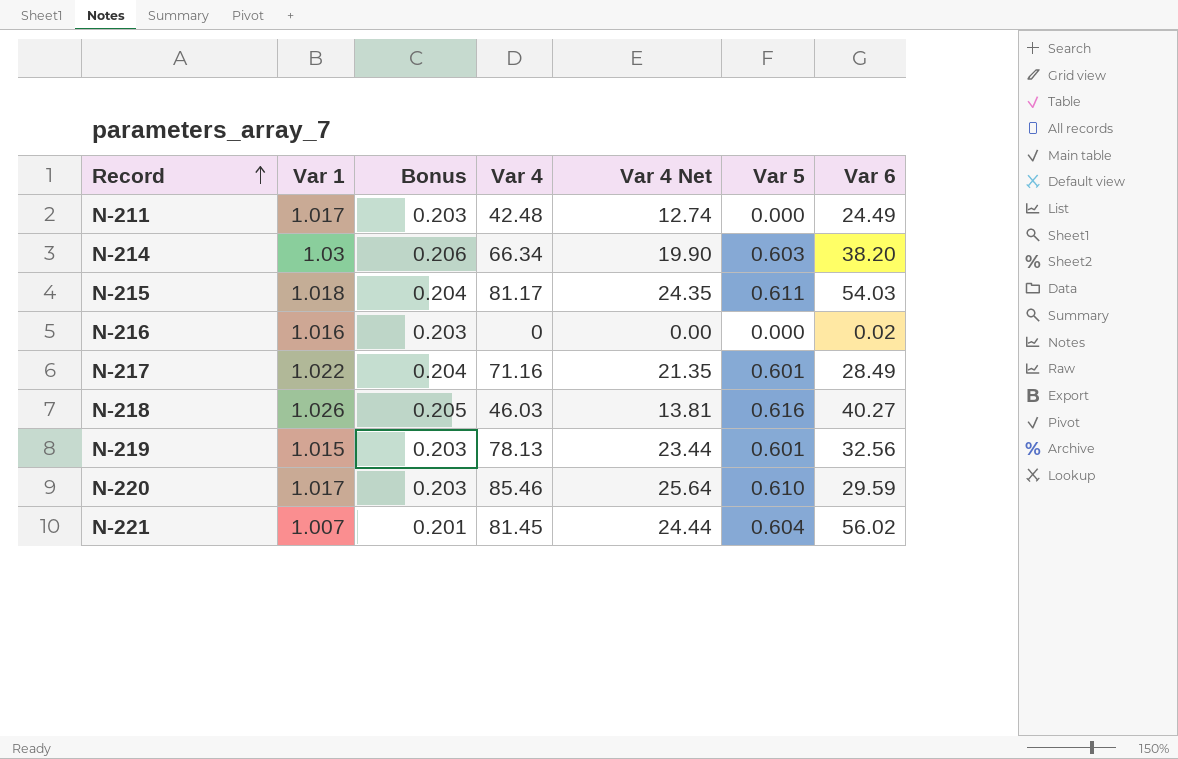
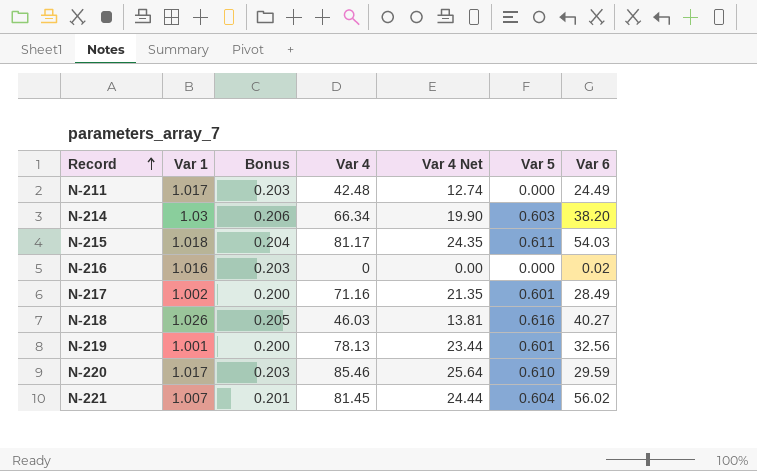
N-217 | Var 1: 1.022 -> 1.002
N-217 | Bonus: 0.204 -> 0.200
N-219 | Var 1: 1.015 -> 1.001
N-219 | Bonus: 0.203 -> 0.200

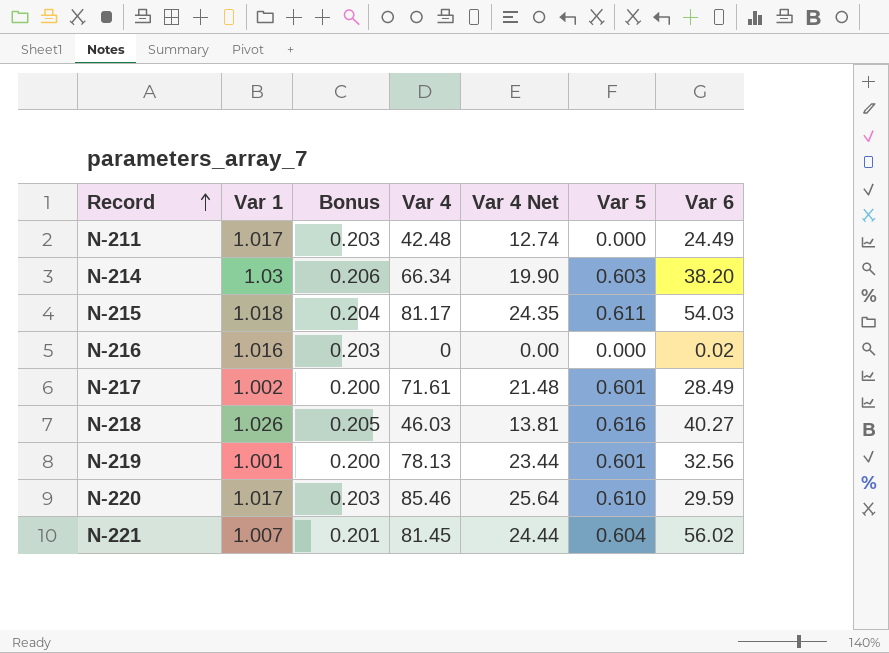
N-217 | Var 4: 71.16 -> 71.61
N-217 | Var 4 Net: 21.35 -> 21.48

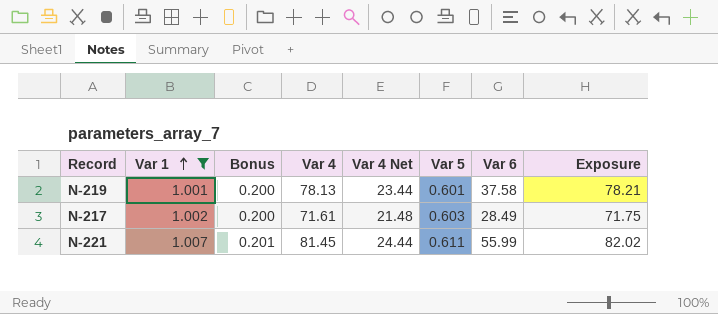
filter: none -> Var 1 <= 1.007
row order: Record ascending -> Var 1 ascending
column Exposure | formula: none -> [Var 1] * [Var 4]
N-219 | Var 6: 32.56 -> 37.58
N-217 | Var 5: 0.601 -> 0.603
N-221 | Var 5: 0.604 -> 0.611
N-221 | Var 6: 56.02 -> 55.99

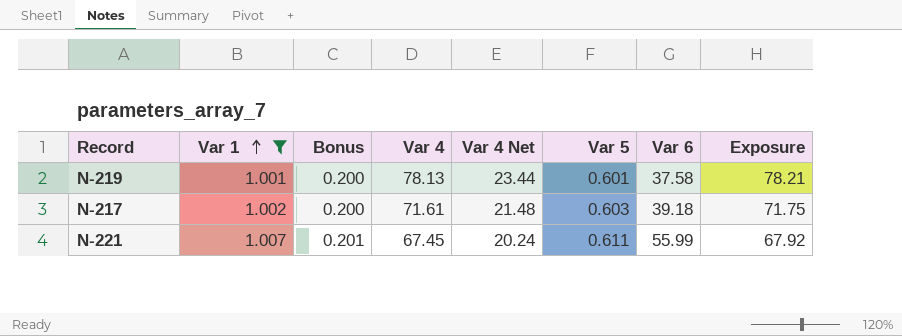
N-217 | Var 6: 28.49 -> 39.18
N-221 | Var 4: 81.45 -> 67.45
N-221 | Var 4 Net: 24.44 -> 20.24
N-221 | Exposure: 82.02 -> 67.92

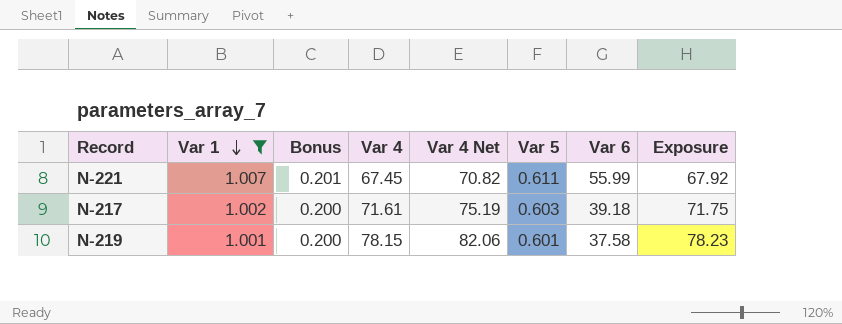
row order: Var 1 ascending -> Var 1 descending
column Var 4 Net | formula: [Var 4] * 0.3 -> [Var 4] * 1.05
N-219 | Var 4: 78.13 -> 78.15
N-219 | Exposure: 78.21 -> 78.23

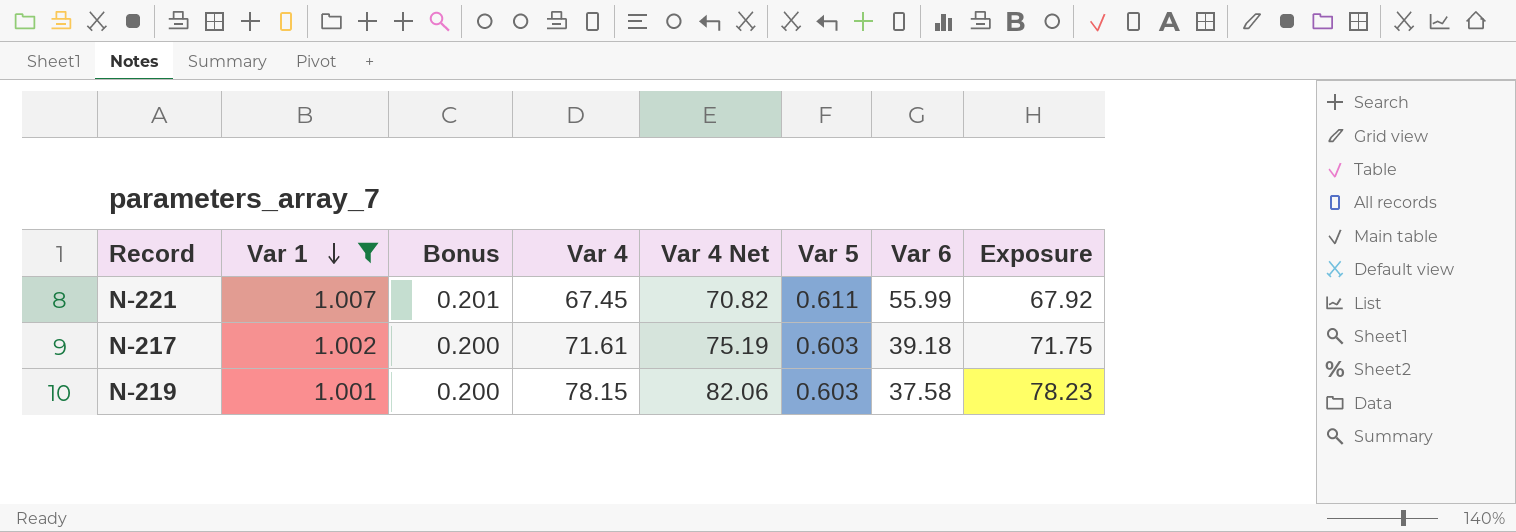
N-219 | Var 5: 0.601 -> 0.603

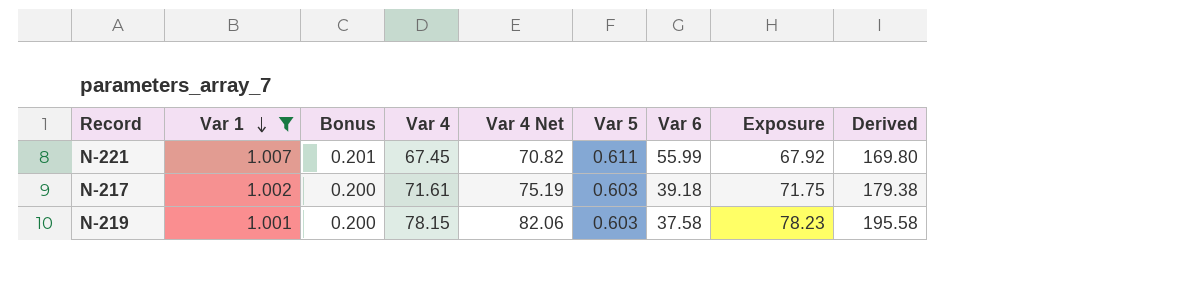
column Derived | formula: none -> [Exposure] * 2.5

